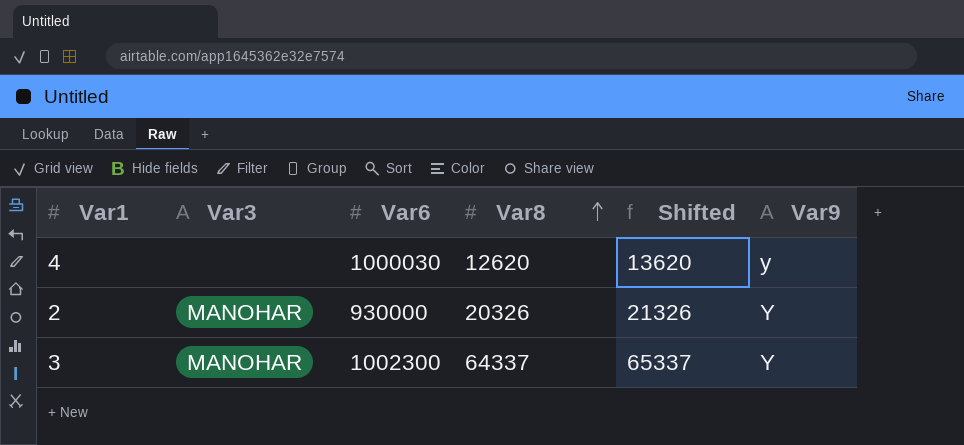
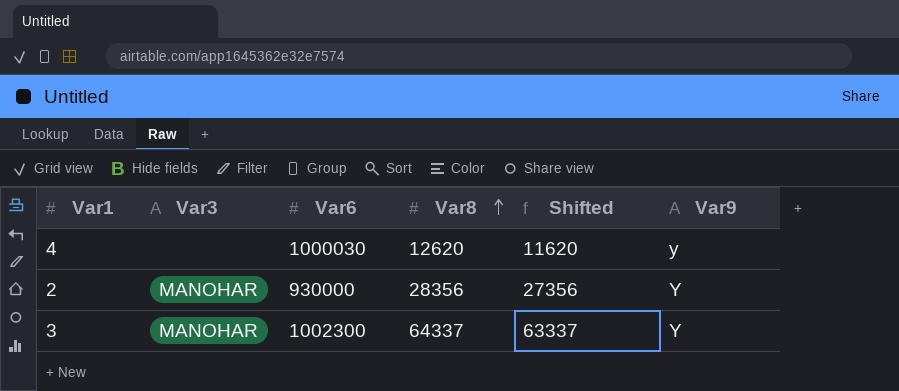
column Shifted | formula: [Var8] + 1000 -> [Var8] - 1000
2 | Var8: 20326 -> 28356

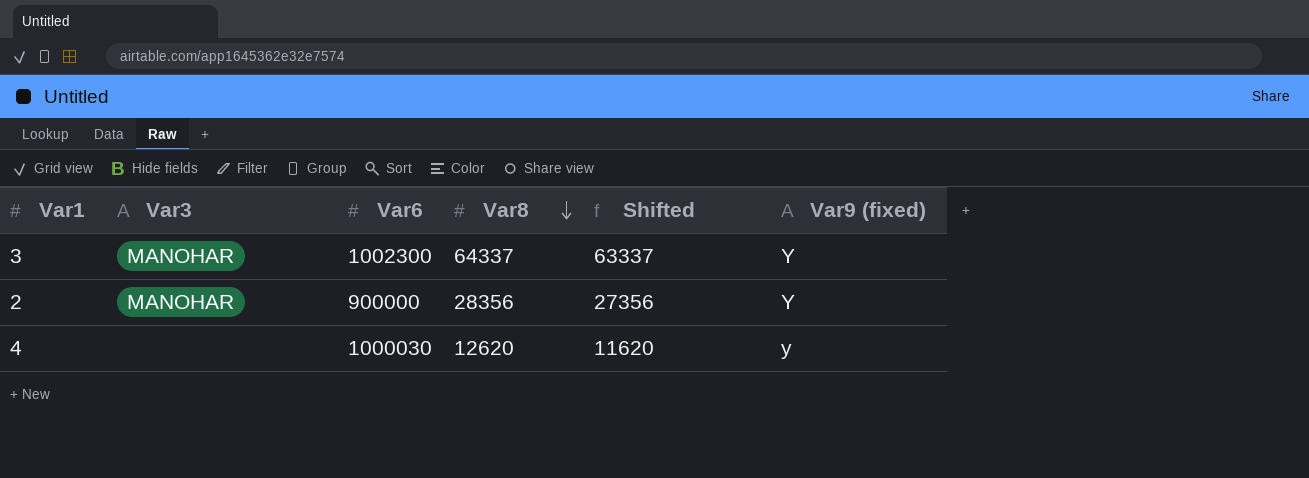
row order: Var8 ascending -> Var8 descending
column name: Var9 -> Var9 (fixed)
2 | Var6: 930000 -> 900000

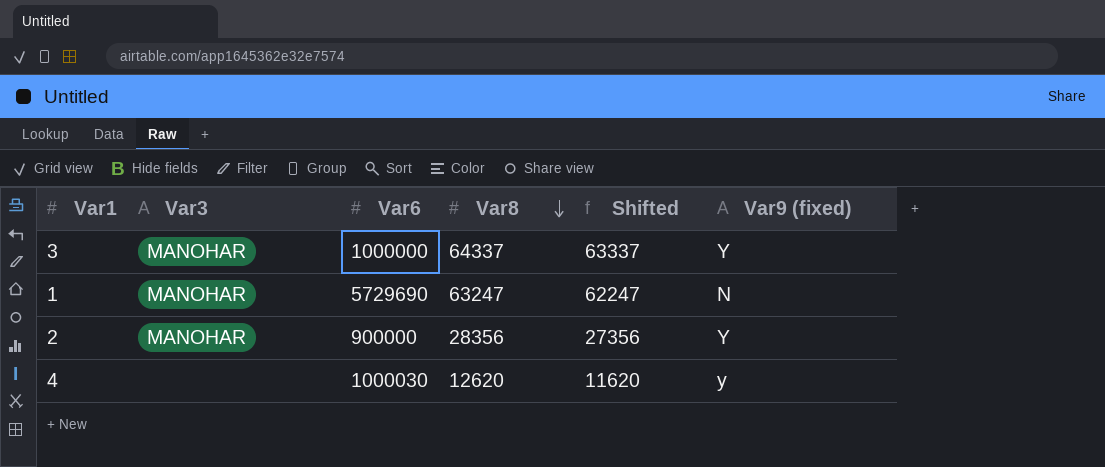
3 | Var6: 1002300 -> 1000000
row 1: none -> MANOHAR | 5729690 | 63247 | 62247 | N

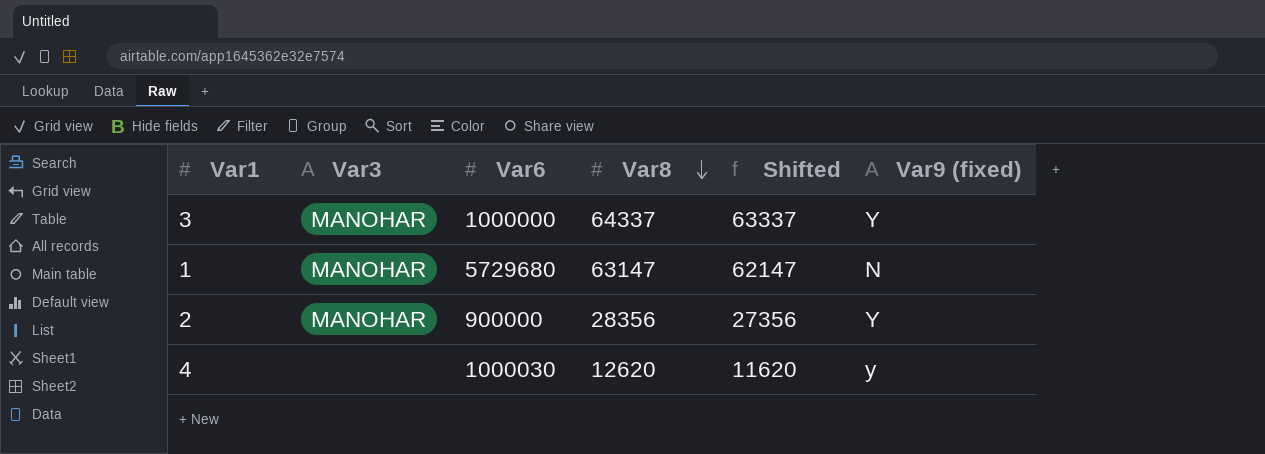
1 | Var6: 5729690 -> 5729680
1 | Var8: 63247 -> 63147
1 | Shifted: 62247 -> 62147

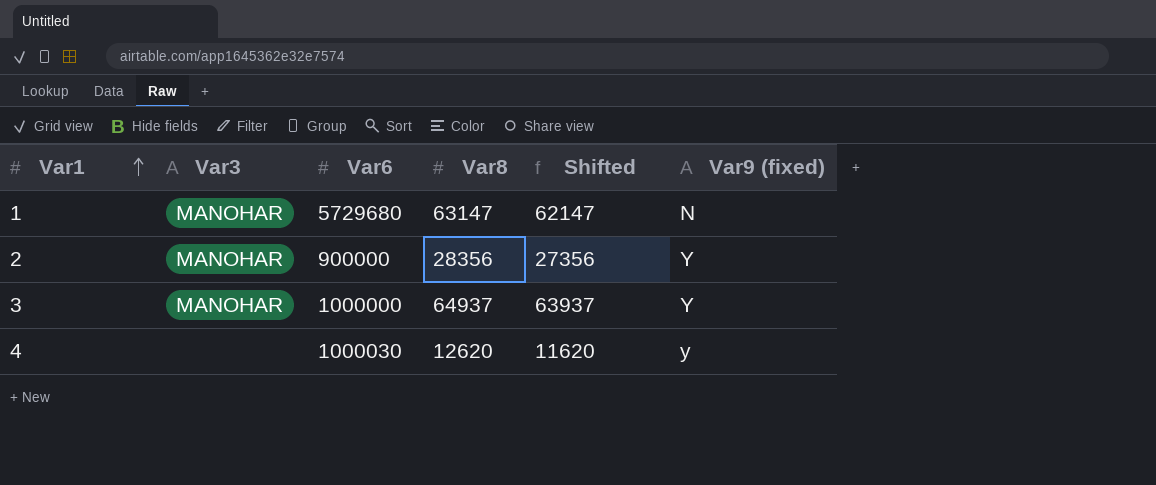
row order: Var8 descending -> Var1 ascending
3 | Var8: 64337 -> 64937
3 | Shifted: 63337 -> 63937

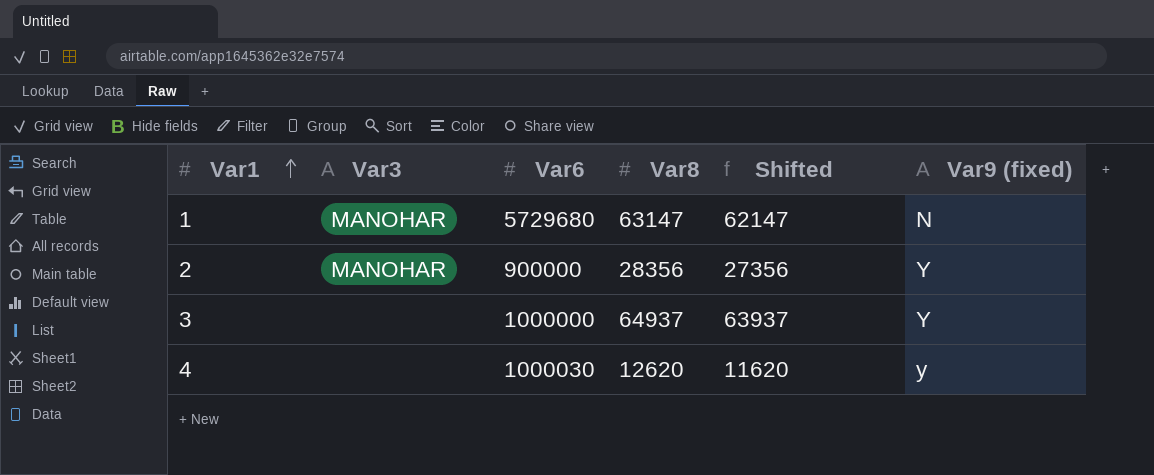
3 | Var3: MANOHAR -> none

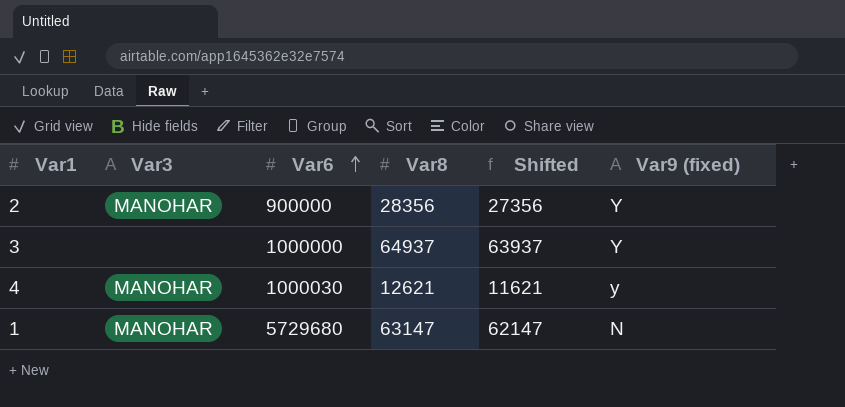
row order: Var1 ascending -> Var6 ascending
4 | Var3: none -> MANOHAR
4 | Var8: 12620 -> 12621
4 | Shifted: 11620 -> 11621

